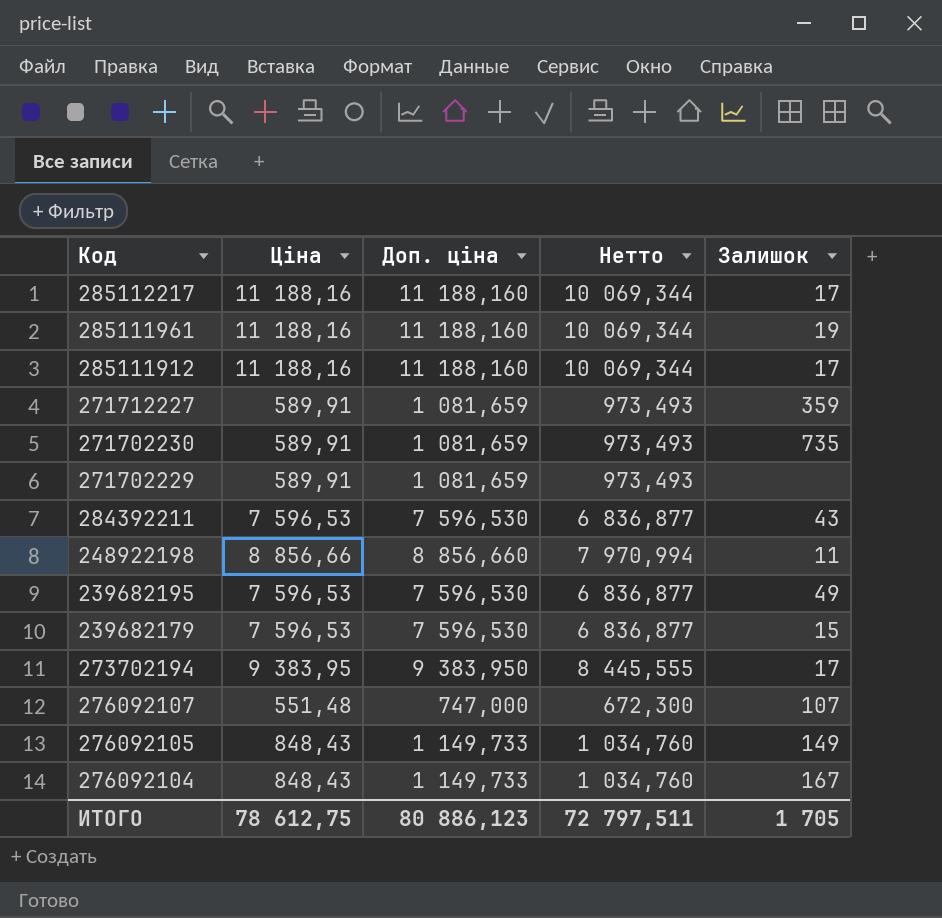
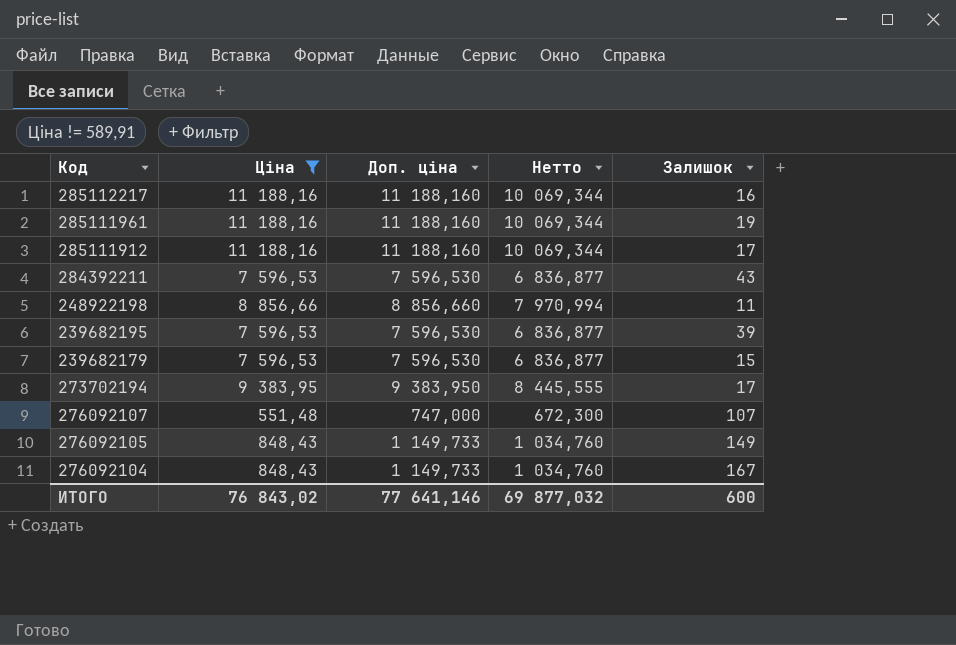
filter: none -> Ціна != 589,91
285112217 | Залишок: 17 -> 16
239682195 | Залишок: 49 -> 39
ИТОГО | Ціна: 78 612,75 -> 76 843,02
ИТОГО | Доп. ціна: 80 886,123 -> 77 641,146
ИТОГО | Нетто: 72 797,511 -> 69 877,032
ИТОГО | Залишок: 1 705 -> 600

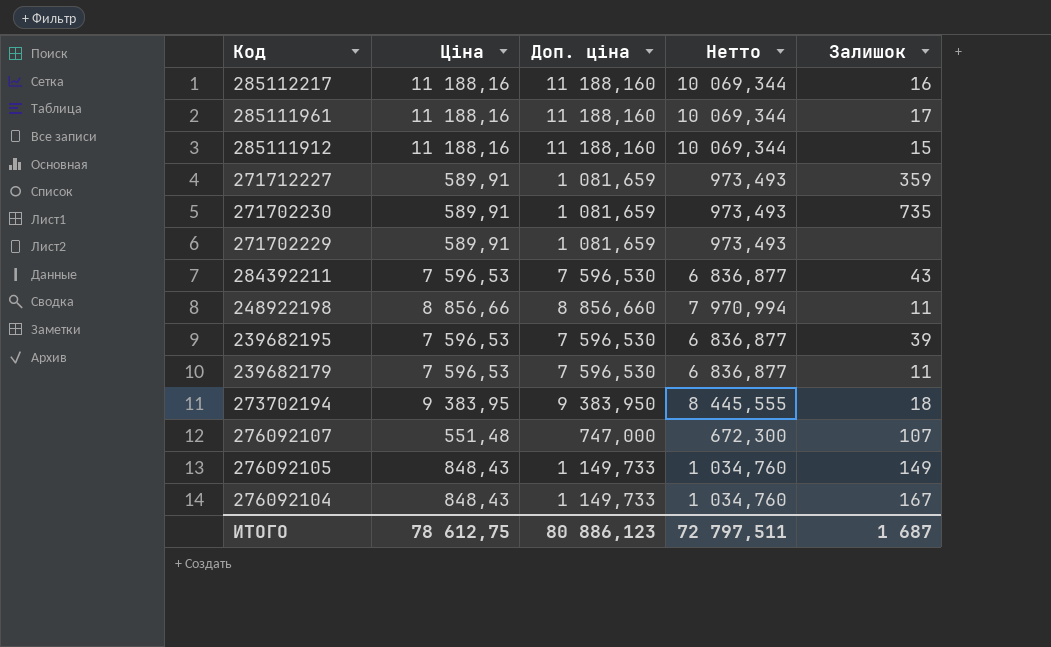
filter: Ціна != 589,91 -> none
285111961 | Залишок: 19 -> 17
285111912 | Залишок: 17 -> 15
239682179 | Залишок: 15 -> 11
273702194 | Залишок: 17 -> 18
ИТОГО | Ціна: 76 843,02 -> 78 612,75
ИТОГО | Доп. ціна: 77 641,146 -> 80 886,123
ИТОГО | Нетто: 69 877,032 -> 72 797,511
ИТОГО | Залишок: 600 -> 1 687

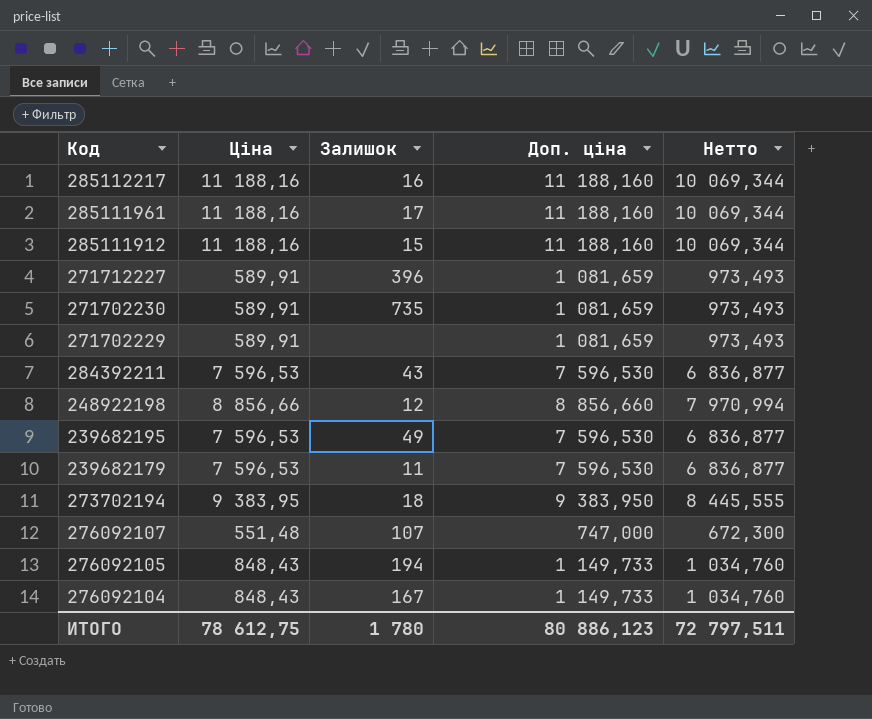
column Залишок | position: 5 -> 3
271712227 | Залишок: 359 -> 396
248922198 | Залишок: 11 -> 12
239682195 | Залишок: 39 -> 49
276092105 | Залишок: 149 -> 194
ИТОГО | Залишок: 1 687 -> 1 780

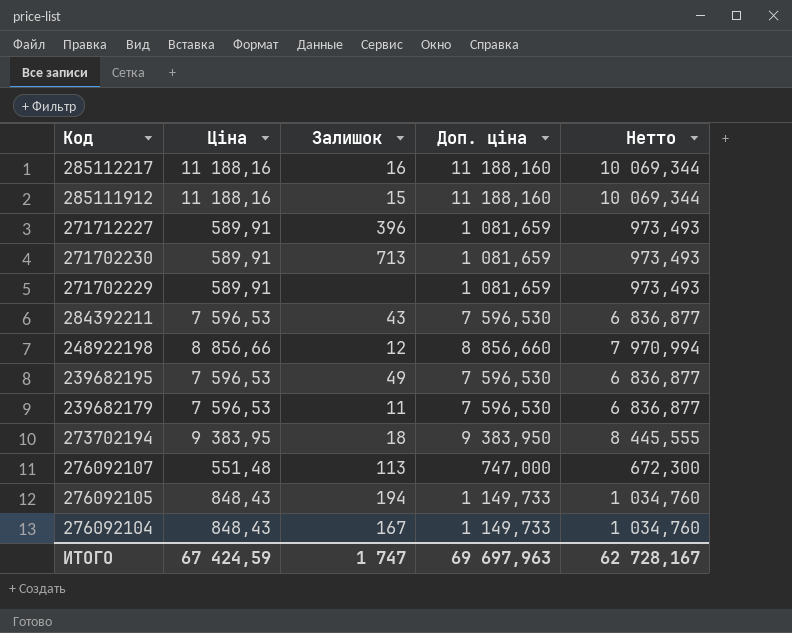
row 285111961: 11 188,16 | 17 | 11 188,160 | 10 069,344 -> none
271702230 | Залишок: 735 -> 713
276092107 | Залишок: 107 -> 113
ИТОГО | Ціна: 78 612,75 -> 67 424,59
ИТОГО | Залишок: 1 780 -> 1 747
ИТОГО | Доп. ціна: 80 886,123 -> 69 697,963
ИТОГО | Нетто: 72 797,511 -> 62 728,167

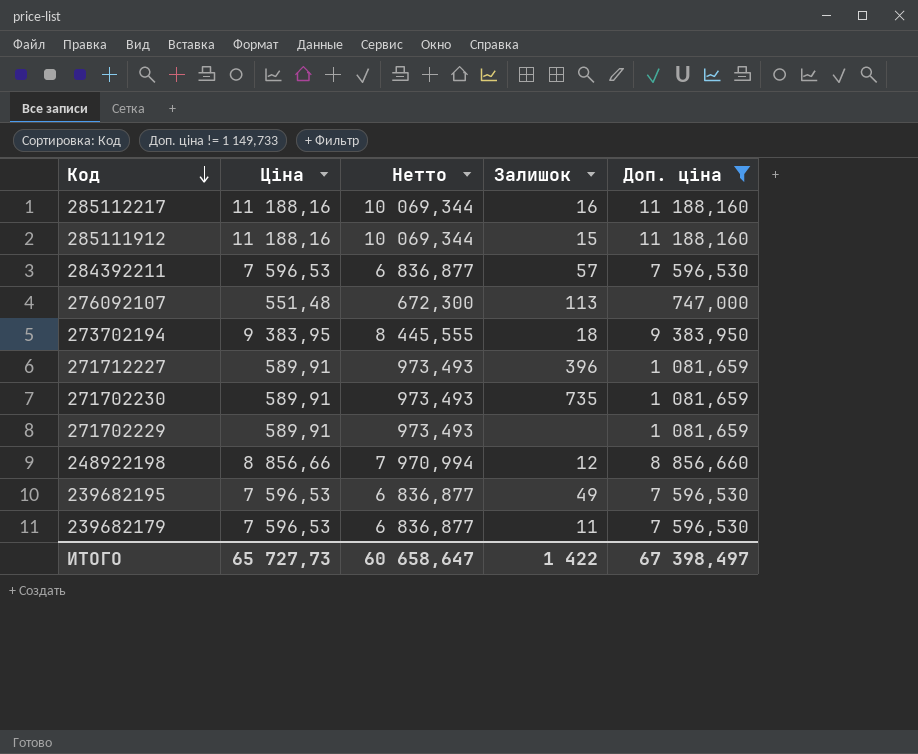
filter: none -> Доп. ціна != 1 149,733
row order: none -> Код descending
column Нетто | position: 5 -> 3
284392211 | Залишок: 43 -> 57
271702230 | Залишок: 713 -> 735
ИТОГО | Ціна: 67 424,59 -> 65 727,73
ИТОГО | Нетто: 62 728,167 -> 60 658,647
ИТОГО | Залишок: 1 747 -> 1 422
ИТОГО | Доп. ціна: 69 697,963 -> 67 398,497

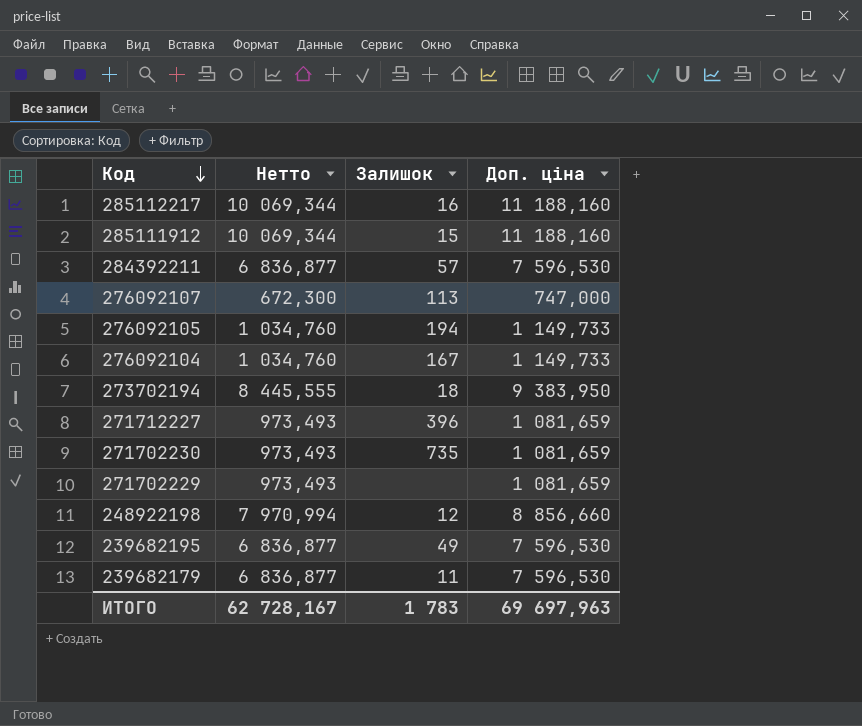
filter: Доп. ціна != 1 149,733 -> none
column Ціна | position: 2 -> none
ИТОГО | Нетто: 60 658,647 -> 62 728,167
ИТОГО | Залишок: 1 422 -> 1 783
ИТОГО | Доп. ціна: 67 398,497 -> 69 697,963

